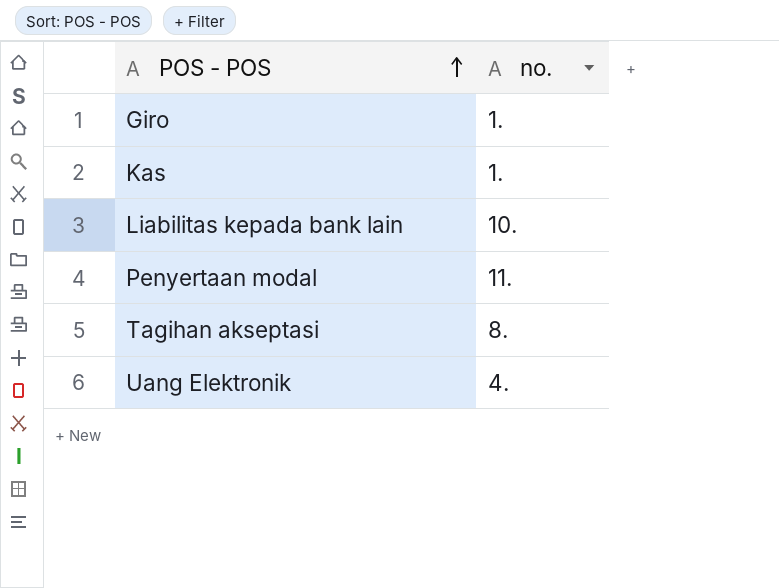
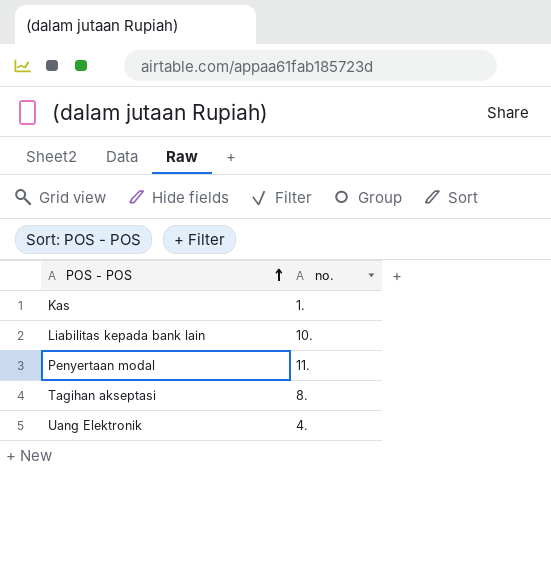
row Giro: 1. -> none

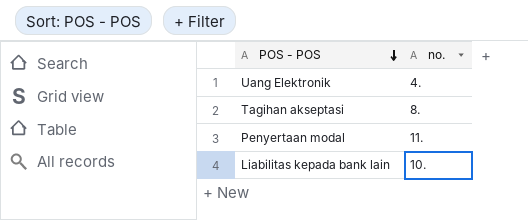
row order: POS - POS ascending -> POS - POS descending
row Kas: 1. -> none

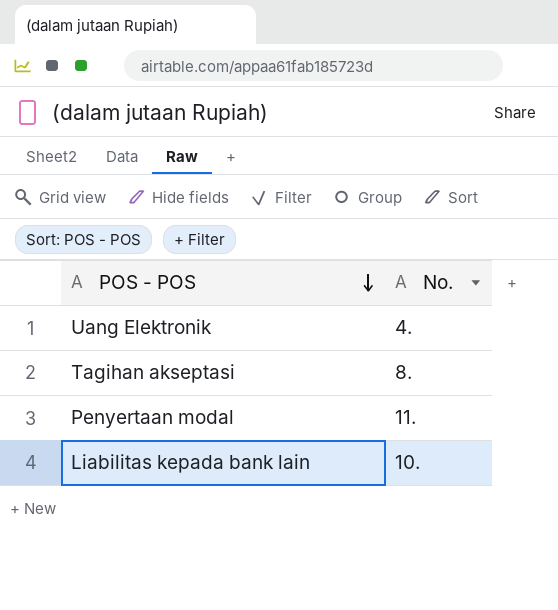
column name: no. -> No.

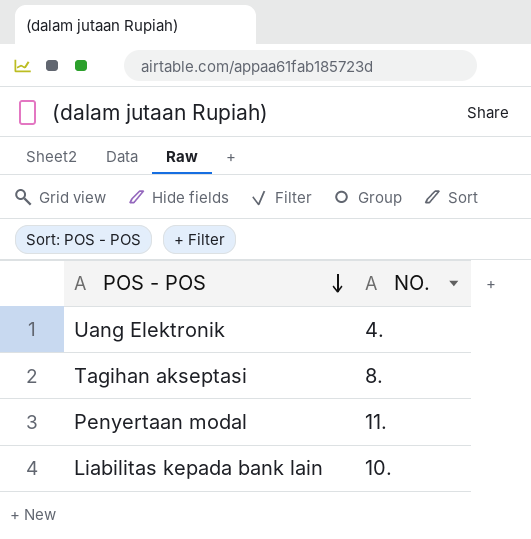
column name: No. -> NO.

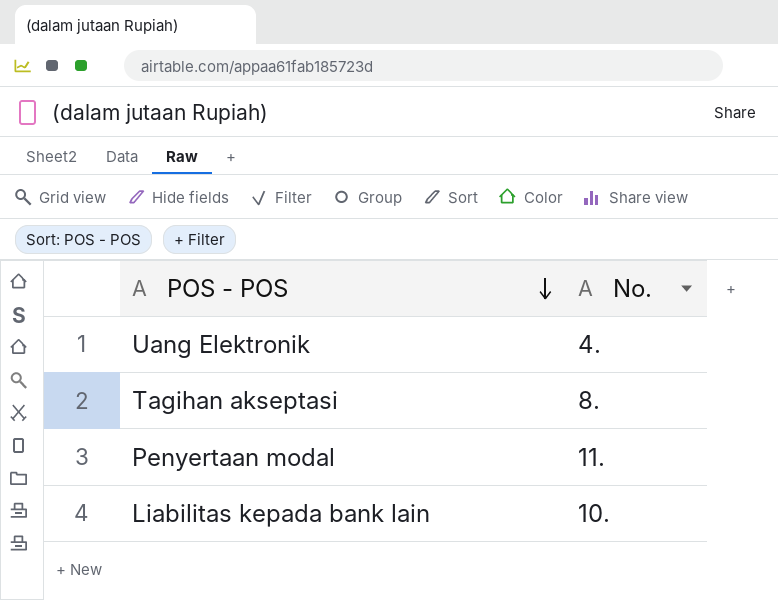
column name: NO. -> No.

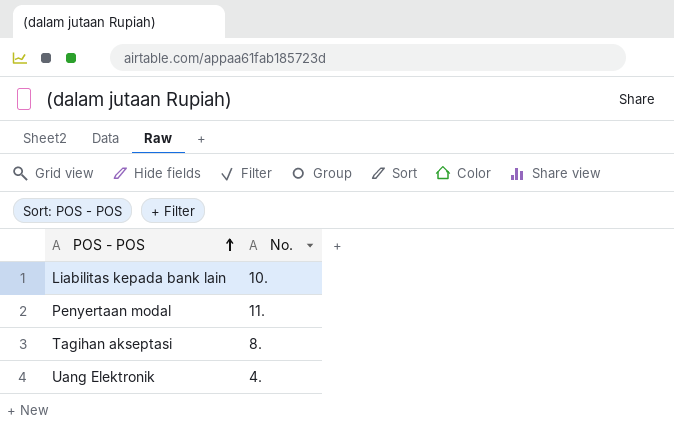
row order: POS - POS descending -> POS - POS ascending

